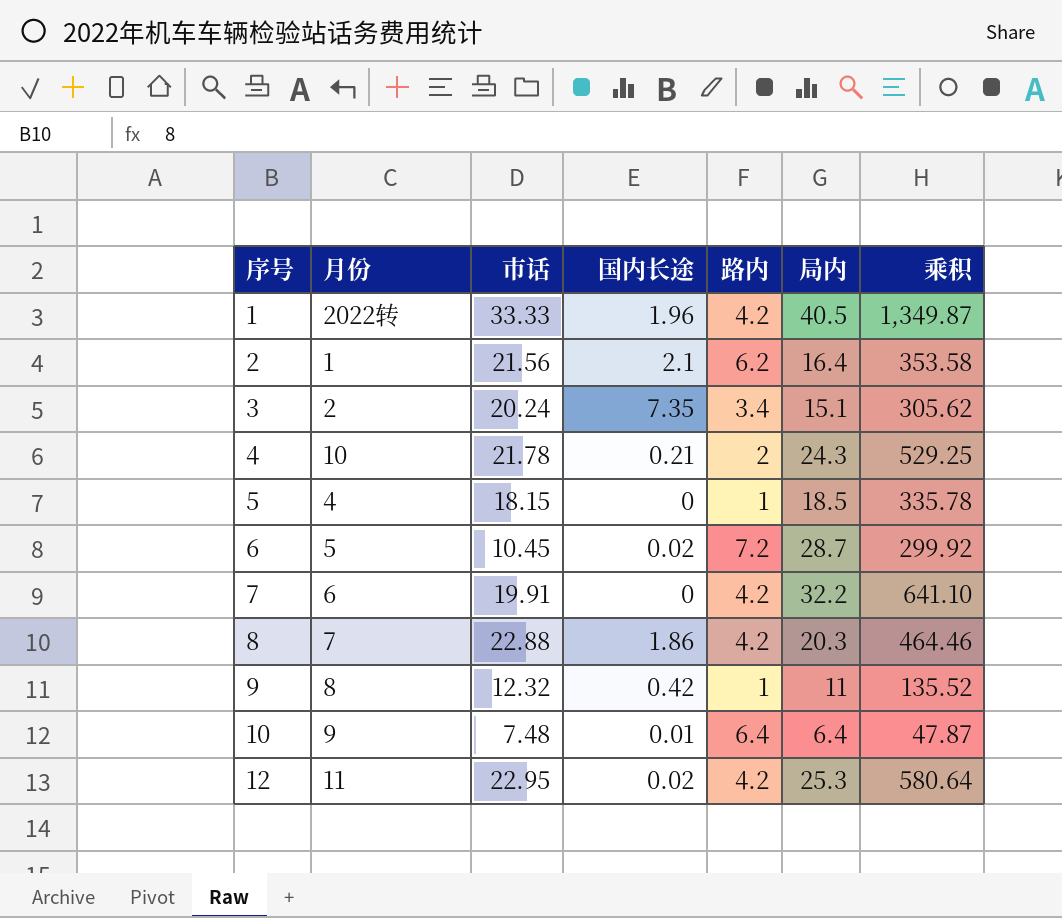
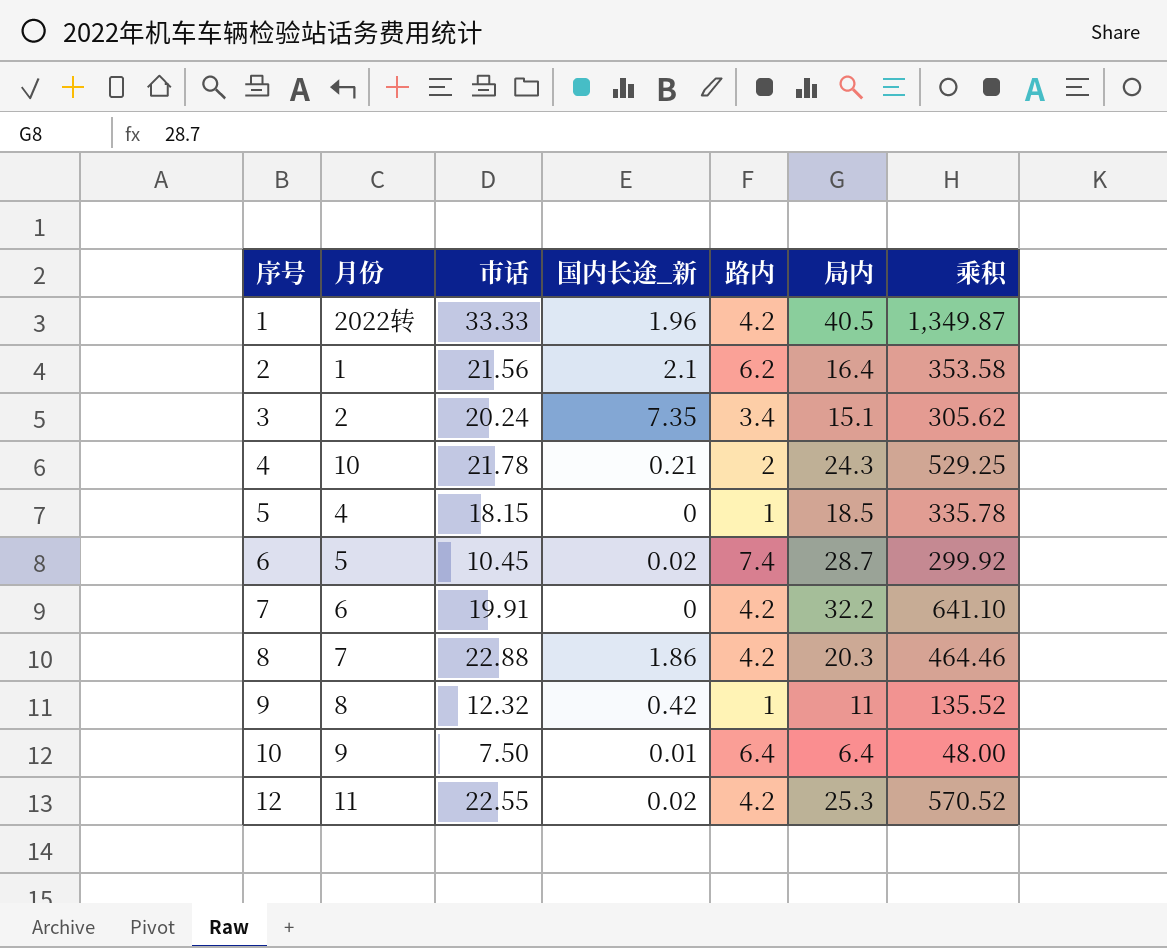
column name: 国内长途 -> 国内长途_新
6 | 路内: 7.2 -> 7.4
10 | 市话: 7.48 -> 7.50
10 | 乘积: 47.87 -> 48.00
12 | 市话: 22.95 -> 22.55
12 | 乘积: 580.64 -> 570.52

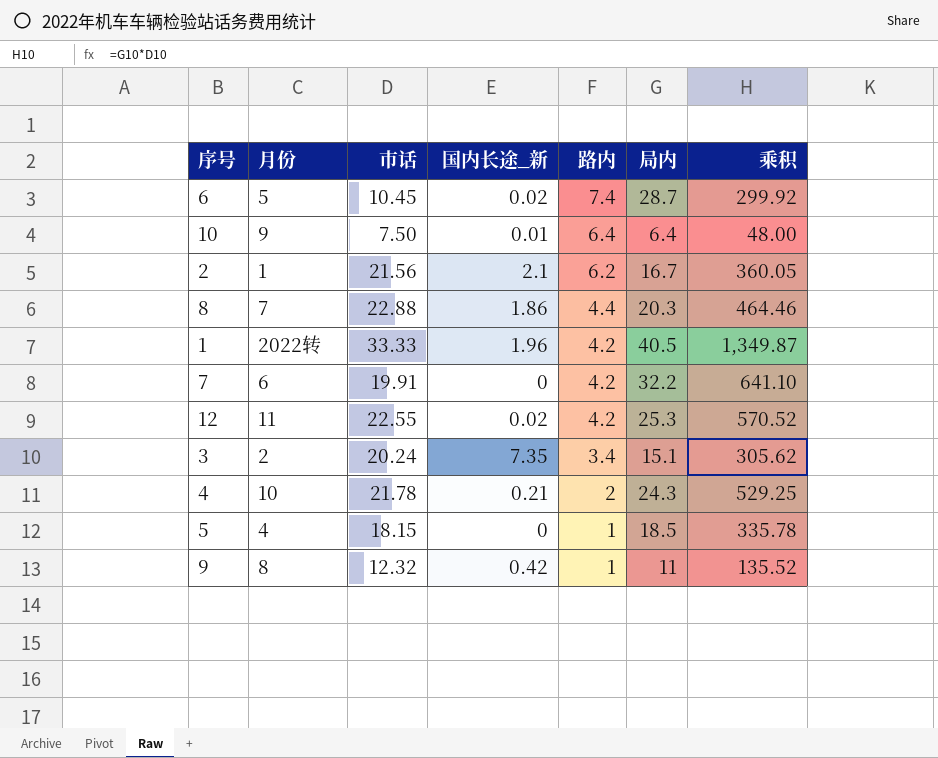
row order: 序号 ascending -> 路内 descending
2 | 局内: 16.4 -> 16.7
2 | 乘积: 353.58 -> 360.05
8 | 路内: 4.2 -> 4.4

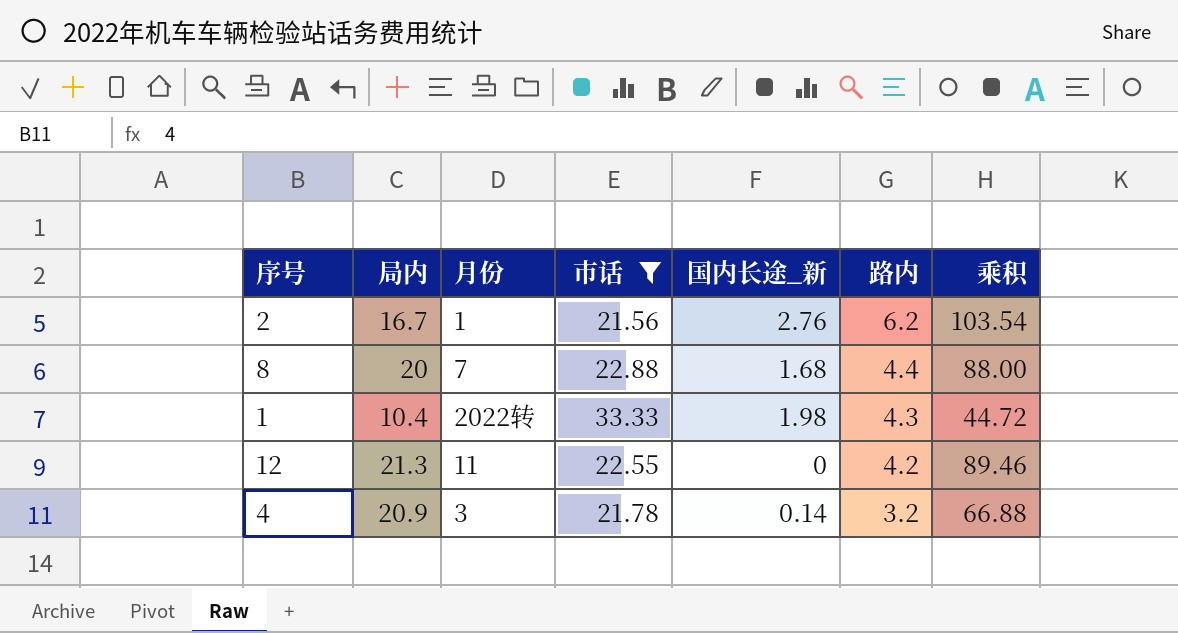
filter: none -> 市话 >= 21.56
column 局内 | position: 6 -> 2
column 乘积 | formula: [市话] * [局内] -> [局内] * [路内]
2 | 国内长途_新: 2.1 -> 2.76
8 | 局内: 20.3 -> 20
8 | 国内长途_新: 1.86 -> 1.68
1 | 局内: 40.5 -> 10.4
1 | 国内长途_新: 1.96 -> 1.98
1 | 路内: 4.2 -> 4.3
12 | 局内: 25.3 -> 21.3
12 | 国内长途_新: 0.02 -> 0
4 | 局内: 24.3 -> 20.9
4 | 月份: 10 -> 3
4 | 国内长途_新: 0.21 -> 0.14
4 | 路内: 2 -> 3.2

